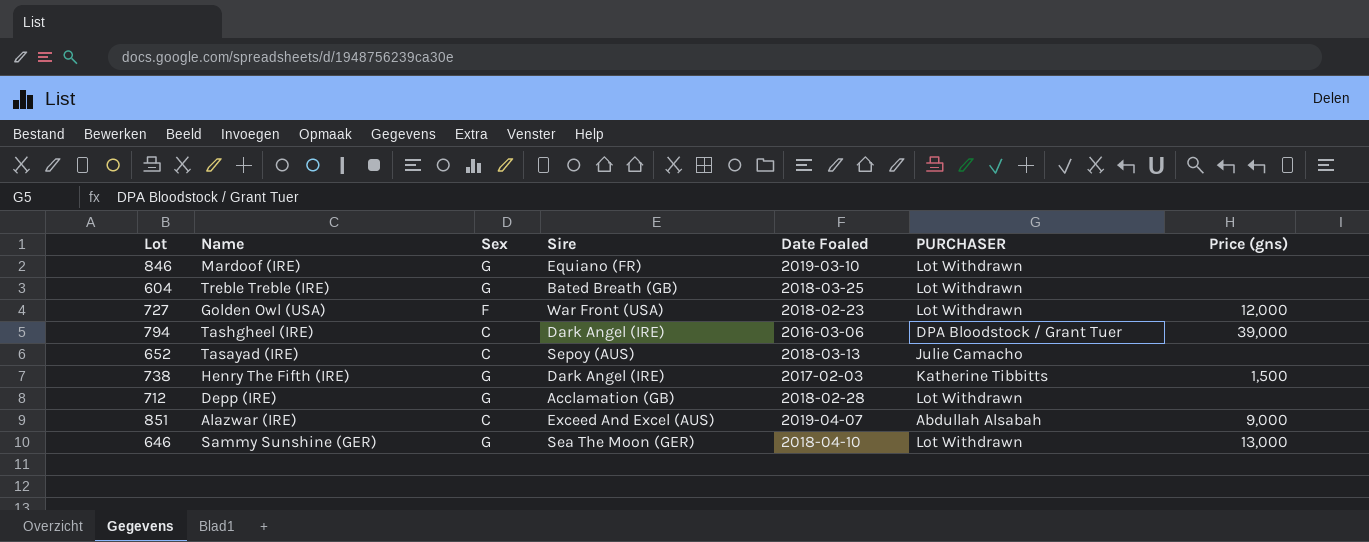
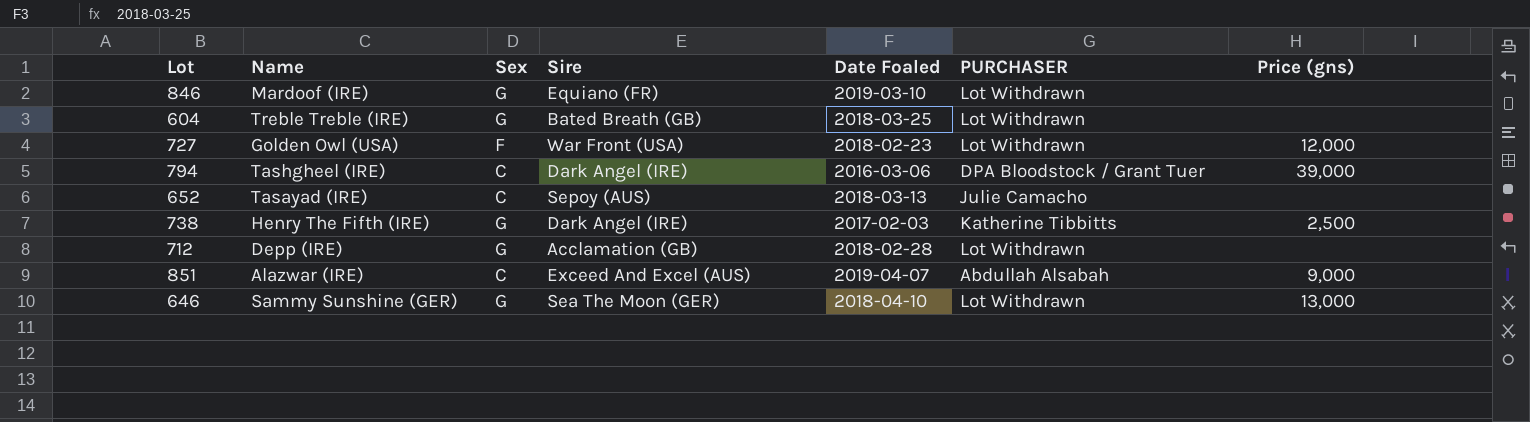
738 | Price (gns): 1,500 -> 2,500

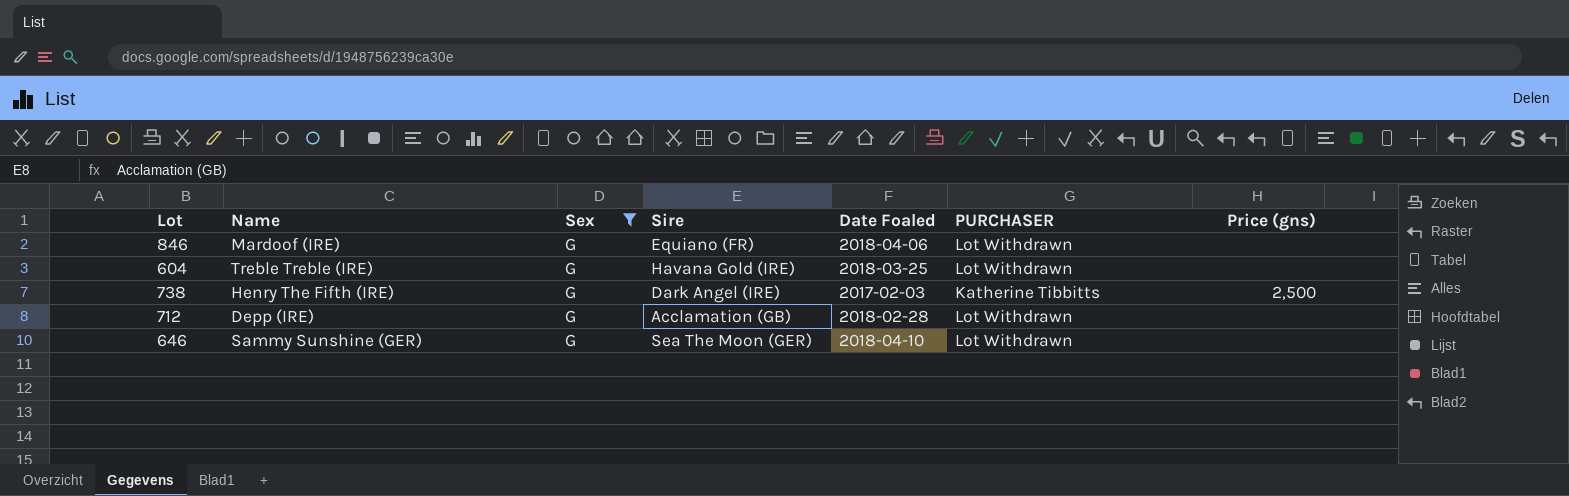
filter: none -> Sex = G
846 | Date Foaled: 2019-03-10 -> 2018-04-06
604 | Sire: Bated Breath (GB) -> Havana Gold (IRE)
646 | Price (gns): 13,000 -> none

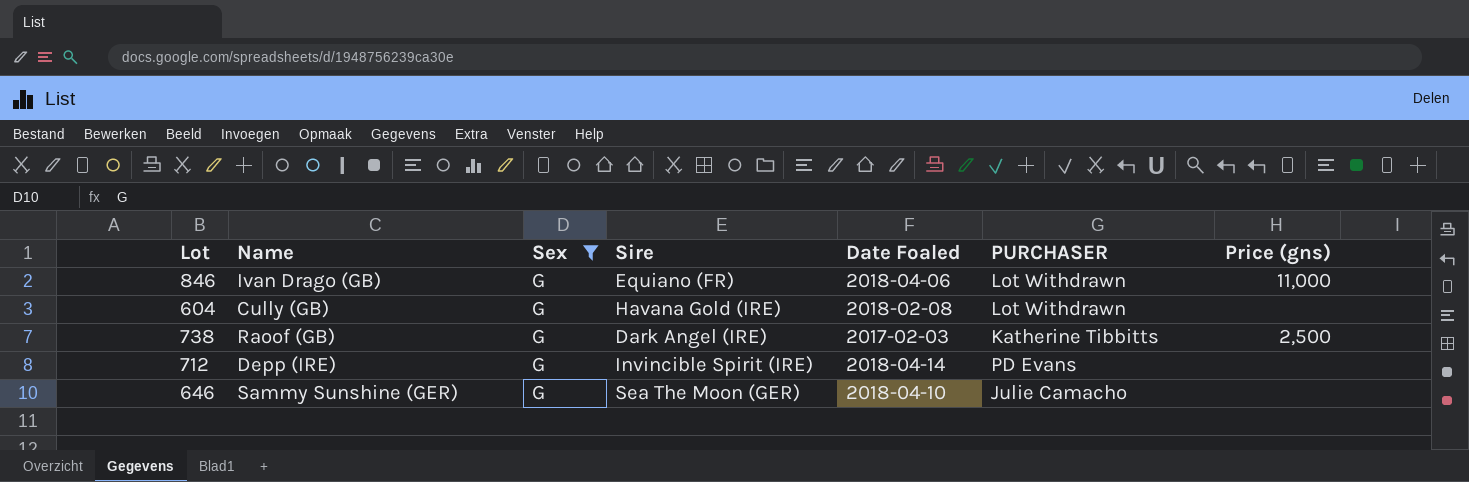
846 | Name: Mardoof (IRE) -> Ivan Drago (GB)
846 | Price (gns): none -> 11,000
604 | Name: Treble Treble (IRE) -> Cully (GB)
604 | Date Foaled: 2018-03-25 -> 2018-02-08
738 | Name: Henry The Fifth (IRE) -> Raoof (GB)
712 | Sire: Acclamation (GB) -> Invincible Spirit (IRE)
712 | Date Foaled: 2018-02-28 -> 2018-04-14
712 | PURCHASER: Lot Withdrawn -> PD Evans
646 | PURCHASER: Lot Withdrawn -> Julie Camacho

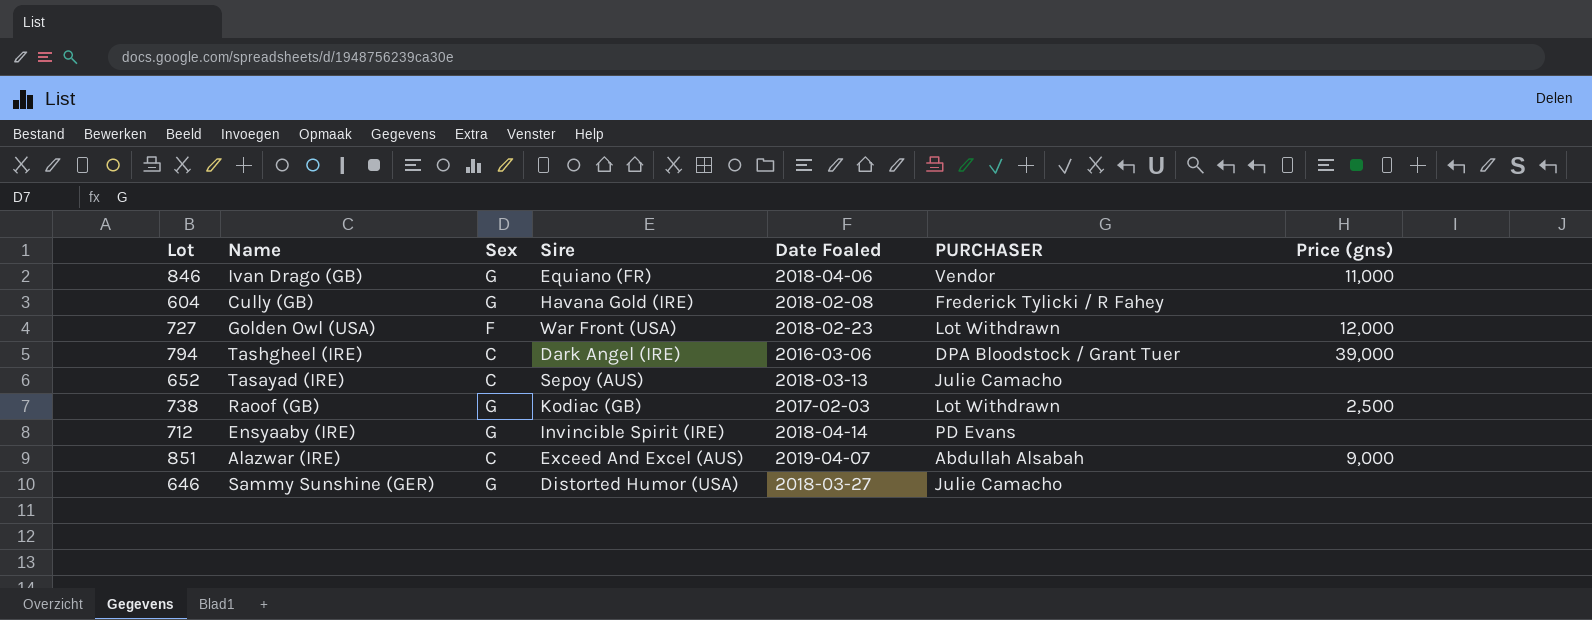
filter: Sex = G -> none
846 | PURCHASER: Lot Withdrawn -> Vendor
604 | PURCHASER: Lot Withdrawn -> Frederick Tylicki / R Fahey
738 | Sire: Dark Angel (IRE) -> Kodiac (GB)
738 | PURCHASER: Katherine Tibbitts -> Lot Withdrawn
712 | Name: Depp (IRE) -> Ensyaaby (IRE)
646 | Sire: Sea The Moon (GER) -> Distorted Humor (USA)
646 | Date Foaled: 2018-04-10 -> 2018-03-27

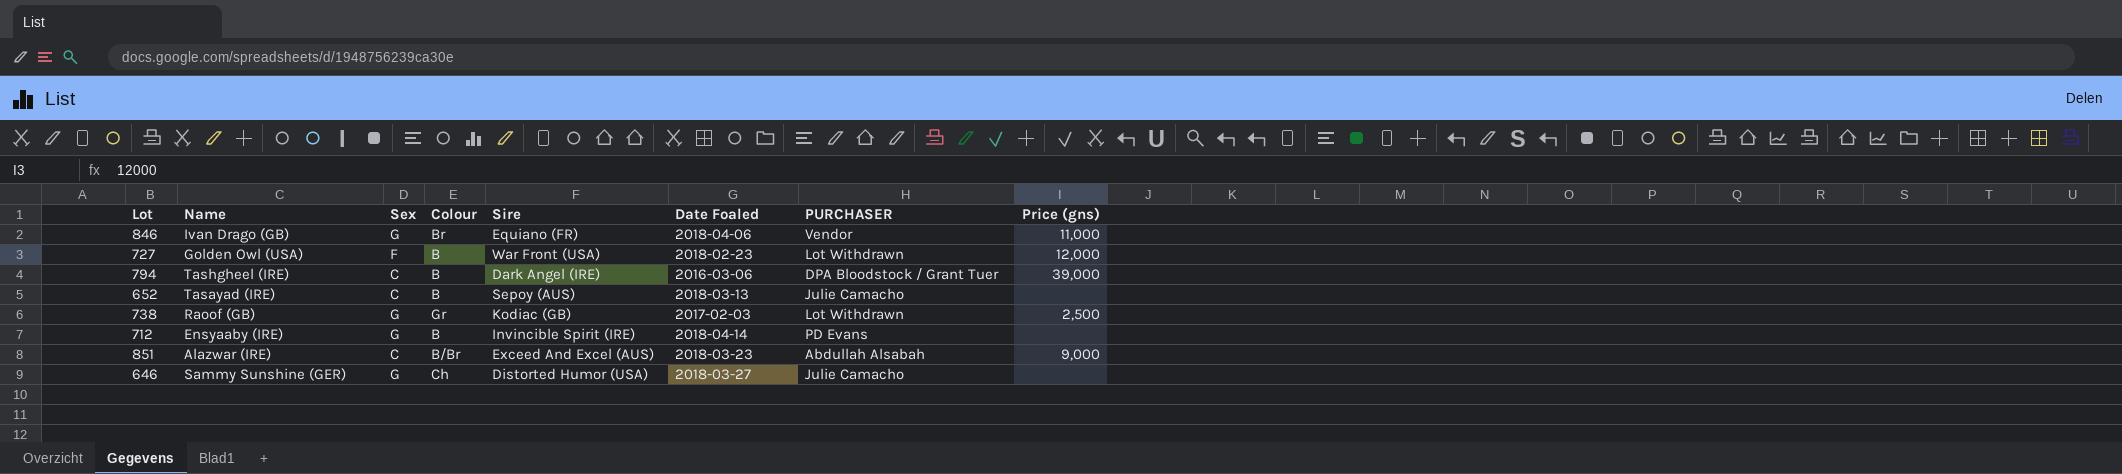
column Colour | position: none -> 4
row 604: Cully (GB) | G | Havana Gold (IRE) | 2018-02-08 | Frederick Tylicki / R Fahey | none -> none
851 | Date Foaled: 2019-04-07 -> 2018-03-23

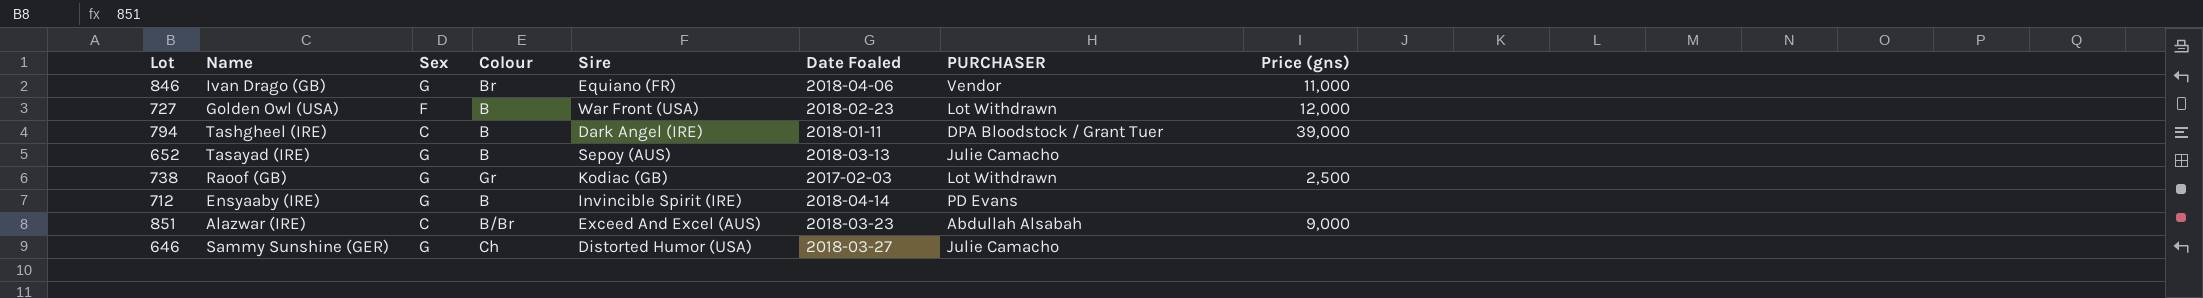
794 | Date Foaled: 2016-03-06 -> 2018-01-11
652 | Sex: C -> G

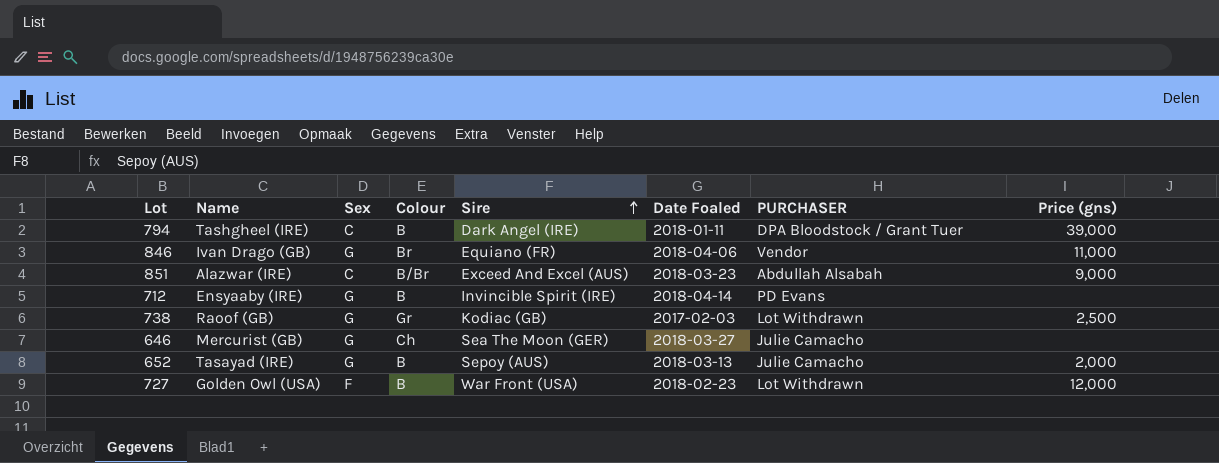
row order: none -> Sire ascending
646 | Name: Sammy Sunshine (GER) -> Mercurist (GB)
646 | Sire: Distorted Humor (USA) -> Sea The Moon (GER)
652 | Price (gns): none -> 2,000

